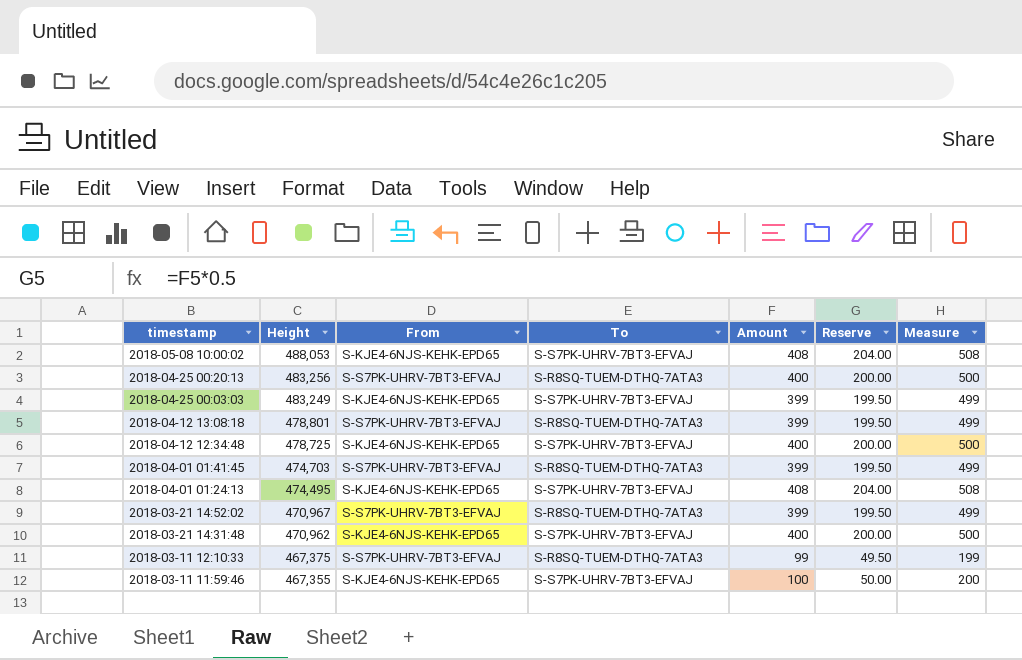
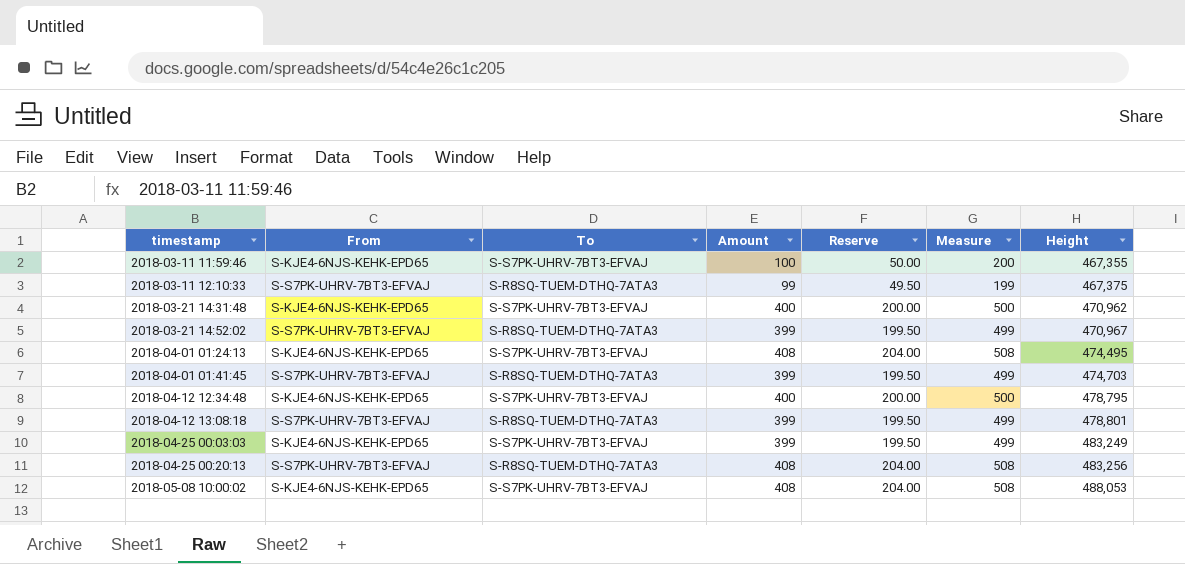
row order: timestamp descending -> timestamp ascending
column Height | position: 2 -> 7
2018-04-12 12:34:48 | Height: 478,725 -> 478,795
2018-04-25 00:20:13 | Amount: 400 -> 408
2018-04-25 00:20:13 | Reserve: 200.00 -> 204.00
2018-04-25 00:20:13 | Measure: 500 -> 508

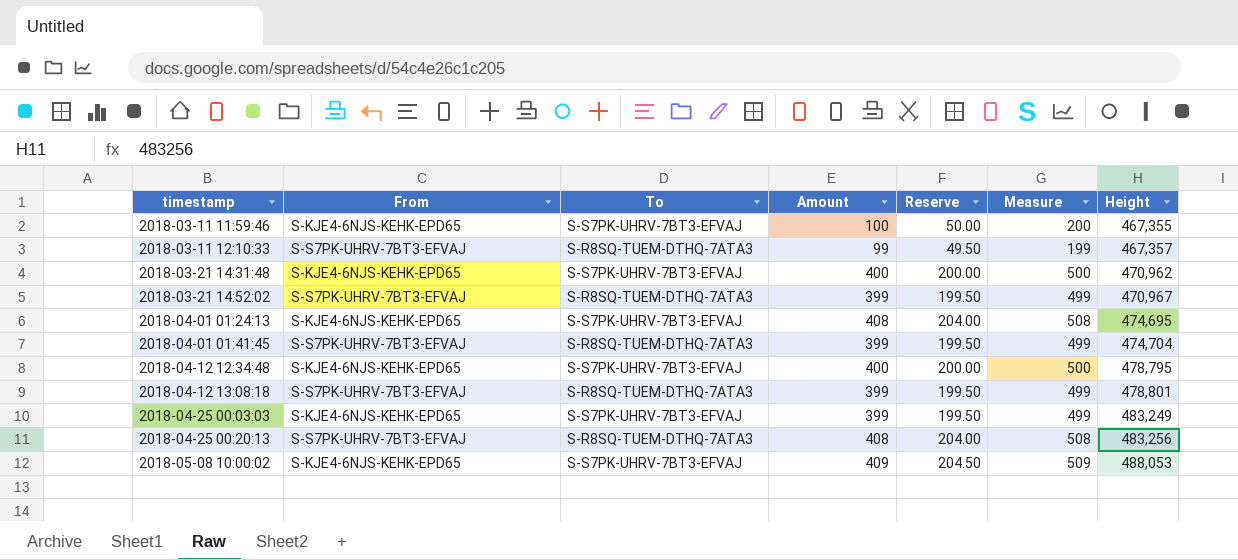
2018-03-11 12:10:33 | Height: 467,375 -> 467,357
2018-04-01 01:24:13 | Height: 474,495 -> 474,695
2018-04-01 01:41:45 | Height: 474,703 -> 474,704
2018-05-08 10:00:02 | Amount: 408 -> 409
2018-05-08 10:00:02 | Reserve: 204.00 -> 204.50
2018-05-08 10:00:02 | Measure: 508 -> 509

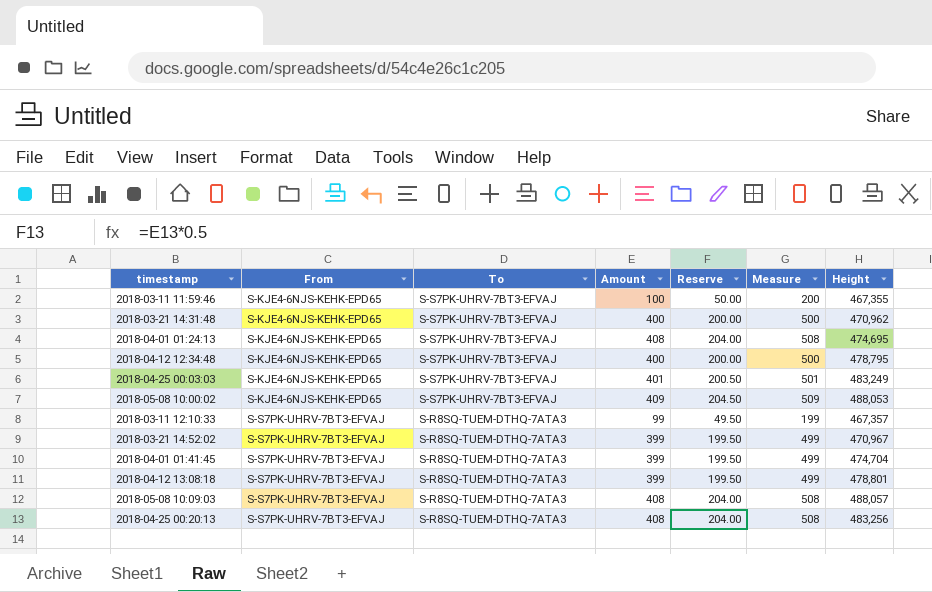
row order: timestamp ascending -> From ascending
2018-04-25 00:03:03 | Amount: 399 -> 401
2018-04-25 00:03:03 | Reserve: 199.50 -> 200.50
2018-04-25 00:03:03 | Measure: 499 -> 501
row 2018-05-08 10:09:03: none -> S-S7PK-UHRV-7BT3-EFVAJ | S-R8SQ-TUEM-DTHQ-7ATA3 | 408 | 204.00 | 508 | 488,057

